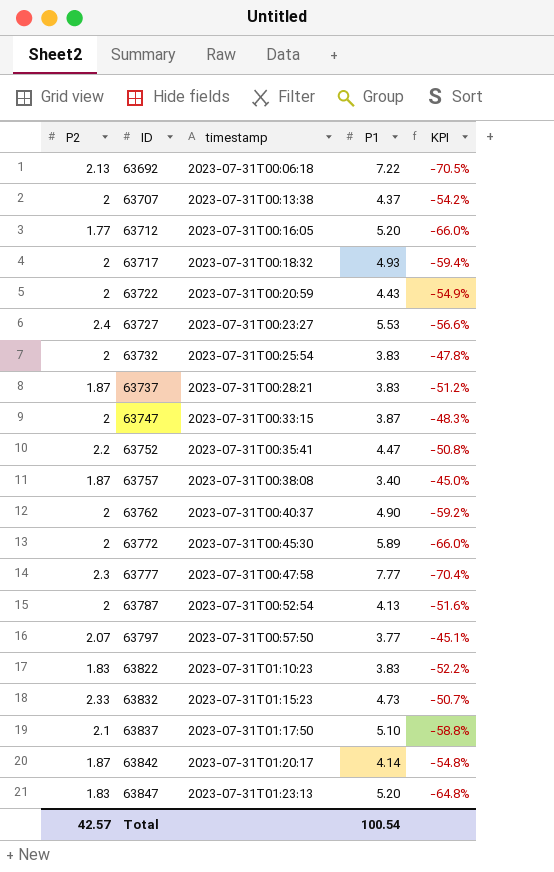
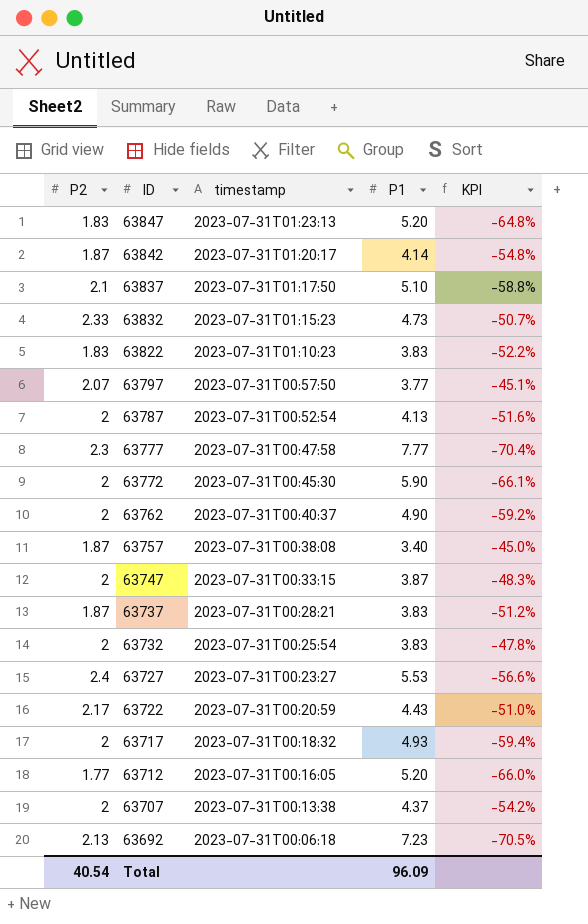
row order: ID ascending -> ID descending
row 63752: 2.2 | 2023-07-31T00:35:41 | 4.47 | -50.8% -> none
63772 | P1: 5.89 -> 5.90
63772 | KPI: -66.0% -> -66.1%
63722 | P2: 2 -> 2.17
63722 | KPI: -54.9% -> -51.0%
63692 | P1: 7.22 -> 7.23
Total | P2: 42.57 -> 40.54
Total | P1: 100.54 -> 96.09

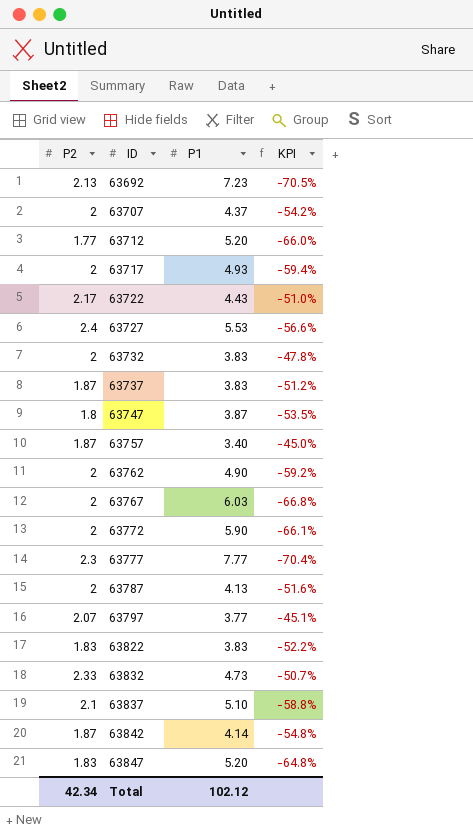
row order: ID descending -> ID ascending
column timestamp | position: 3 -> none
63747 | P2: 2 -> 1.8
63747 | KPI: -48.3% -> -53.5%
row 63767: none -> 2 | 6.03 | -66.8%
Total | P2: 40.54 -> 42.34
Total | P1: 96.09 -> 102.12

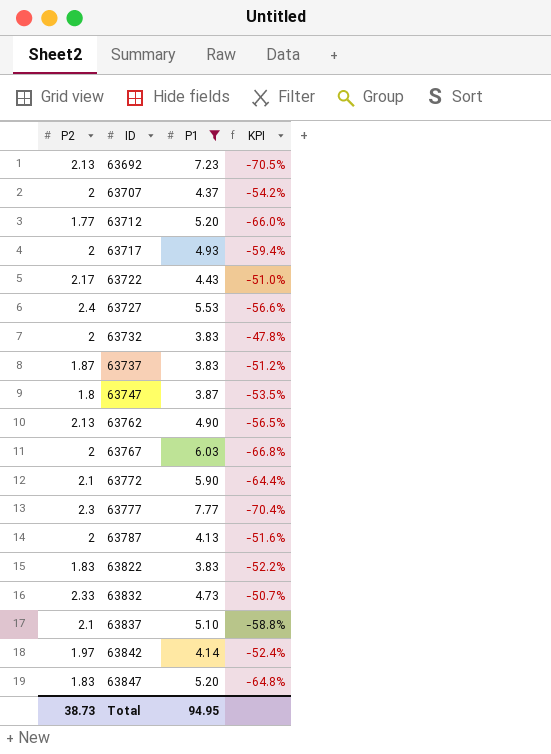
filter: none -> P1 >= 3.83
63762 | P2: 2 -> 2.13
63762 | KPI: -59.2% -> -56.5%
63772 | P2: 2 -> 2.1
63772 | KPI: -66.1% -> -64.4%
63842 | P2: 1.87 -> 1.97
63842 | KPI: -54.8% -> -52.4%
Total | P2: 42.34 -> 38.73
Total | P1: 102.12 -> 94.95

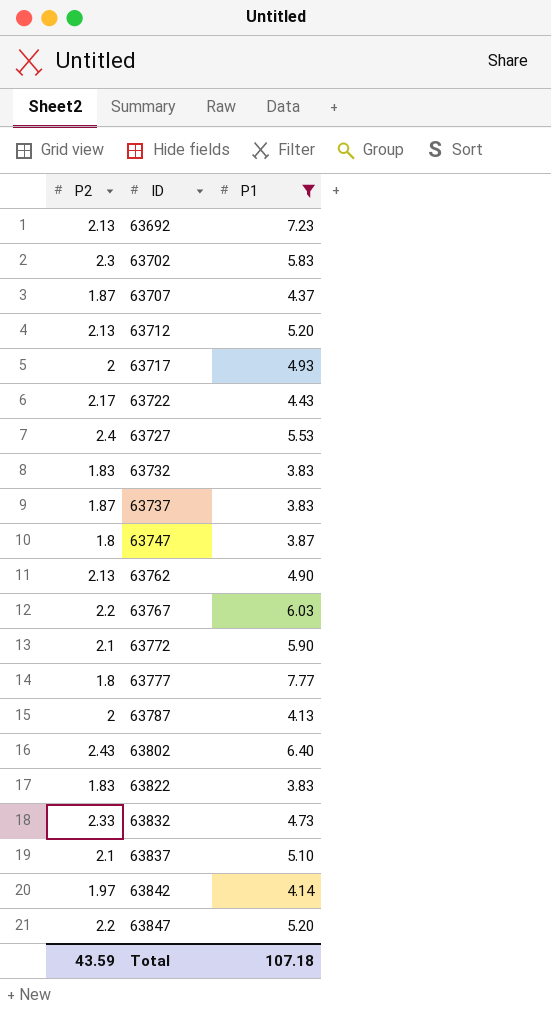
column KPI | formula: ([P2] - [P1]) / [P1] -> none
row 63702: none -> 2.3 | 5.83
63707 | P2: 2 -> 1.87
63712 | P2: 1.77 -> 2.13
63732 | P2: 2 -> 1.83
63767 | P2: 2 -> 2.2
63777 | P2: 2.3 -> 1.8
row 63802: none -> 2.43 | 6.40
63847 | P2: 1.83 -> 2.2
Total | P2: 38.73 -> 43.59
Total | P1: 94.95 -> 107.18

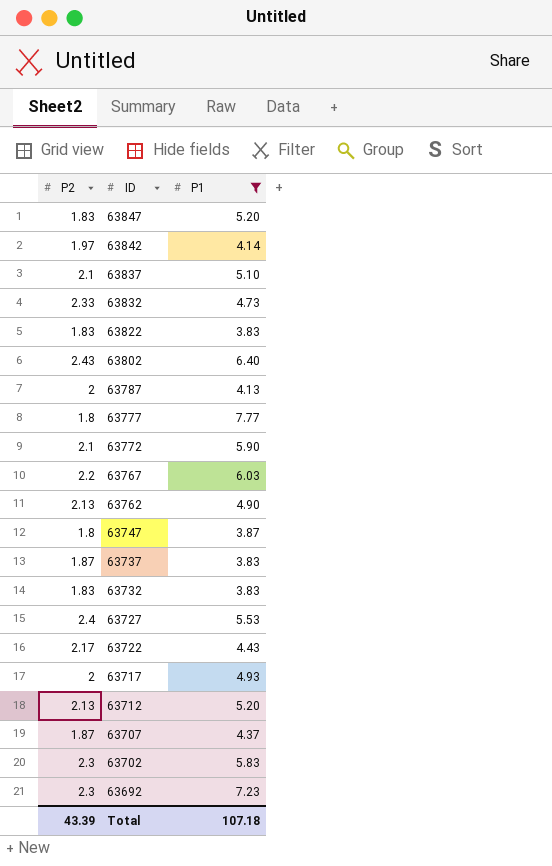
row order: ID ascending -> ID descending
63847 | P2: 2.2 -> 1.83
63692 | P2: 2.13 -> 2.3
Total | P2: 43.59 -> 43.39

